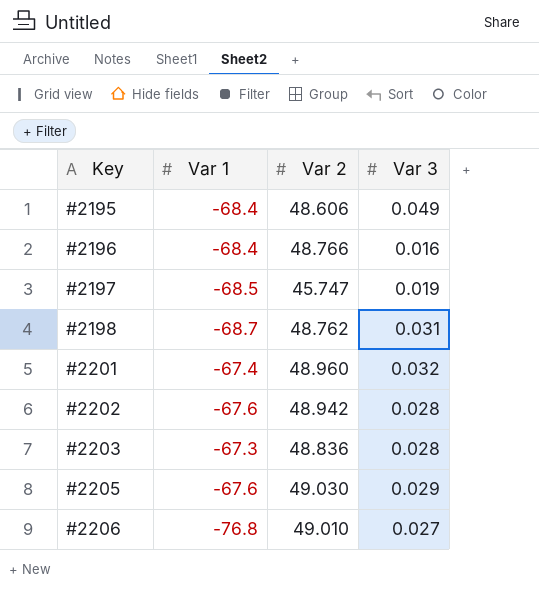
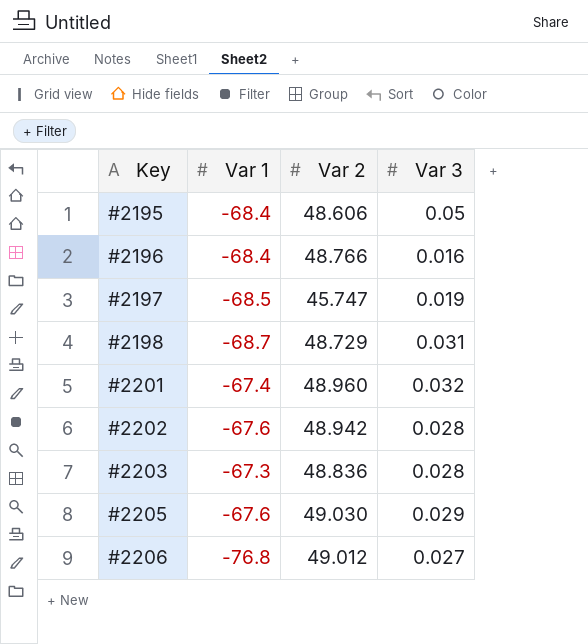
#2195 | Var 3: 0.049 -> 0.05
#2198 | Var 2: 48.762 -> 48.729
#2206 | Var 2: 49.010 -> 49.012

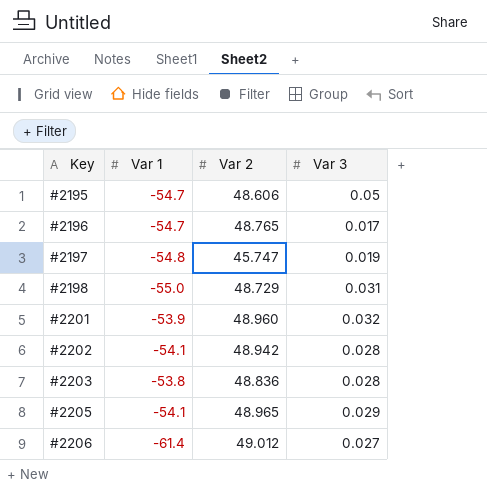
#2195 | Var 1: -68.4 -> -54.7
#2196 | Var 1: -68.4 -> -54.7
#2196 | Var 2: 48.766 -> 48.765
#2196 | Var 3: 0.016 -> 0.017
#2197 | Var 1: -68.5 -> -54.8
#2198 | Var 1: -68.7 -> -55.0
#2201 | Var 1: -67.4 -> -53.9
#2202 | Var 1: -67.6 -> -54.1
#2203 | Var 1: -67.3 -> -53.8
#2205 | Var 1: -67.6 -> -54.1
#2205 | Var 2: 49.030 -> 48.965
#2206 | Var 1: -76.8 -> -61.4

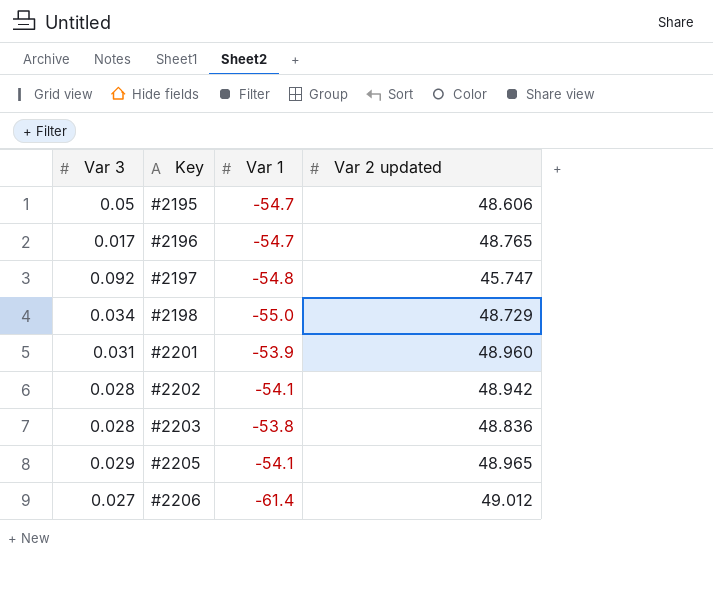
column Var 3 | position: 4 -> 1
column name: Var 2 -> Var 2 updated
#2197 | Var 3: 0.019 -> 0.092
#2198 | Var 3: 0.031 -> 0.034
#2201 | Var 3: 0.032 -> 0.031

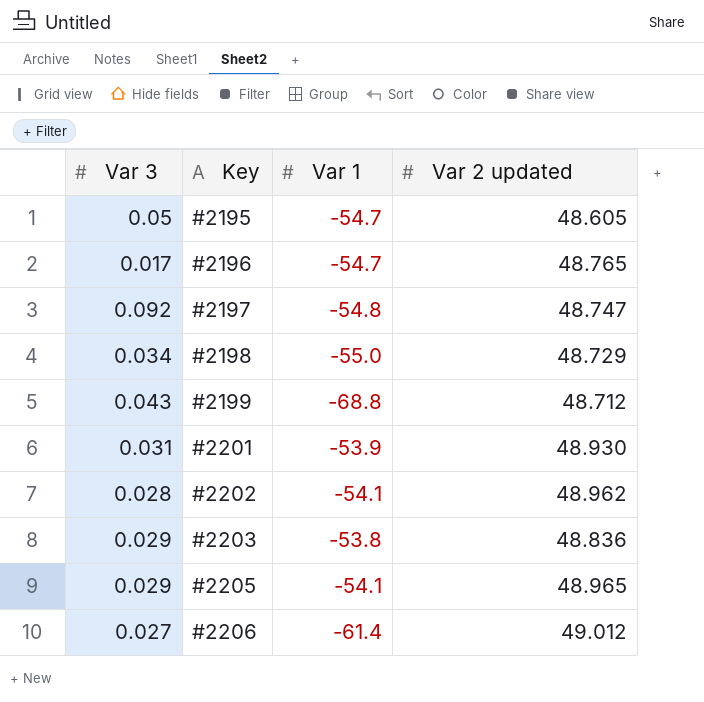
#2195 | Var 2 updated: 48.606 -> 48.605
#2197 | Var 2 updated: 45.747 -> 48.747
row #2199: none -> 0.043 | -68.8 | 48.712
#2201 | Var 2 updated: 48.960 -> 48.930
#2202 | Var 2 updated: 48.942 -> 48.962
#2203 | Var 3: 0.028 -> 0.029

